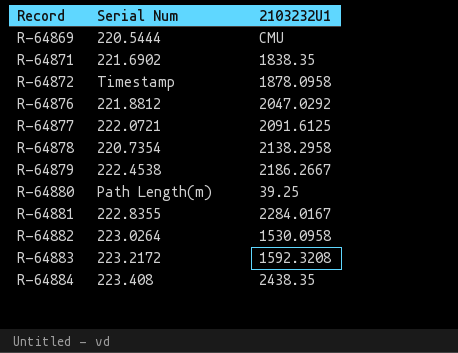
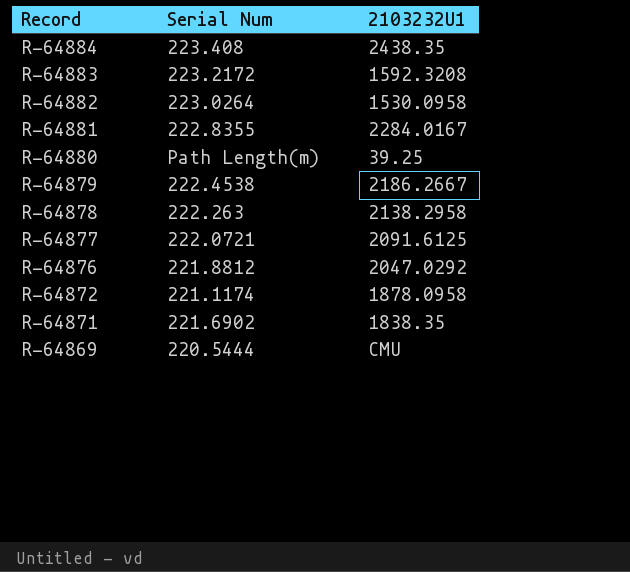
row order: Record ascending -> Record descending
R-64878 | Serial Num: 220.7354 -> 222.263
R-64872 | Serial Num: Timestamp -> 221.1174

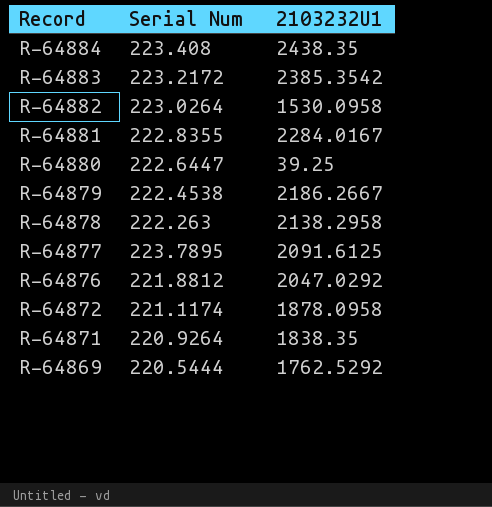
R-64883 | 2103232U1: 1592.3208 -> 2385.3542
R-64880 | Serial Num: Path Length(m) -> 222.6447
R-64877 | Serial Num: 222.0721 -> 223.7895
R-64871 | Serial Num: 221.6902 -> 220.9264
R-64869 | 2103232U1: CMU -> 1762.5292

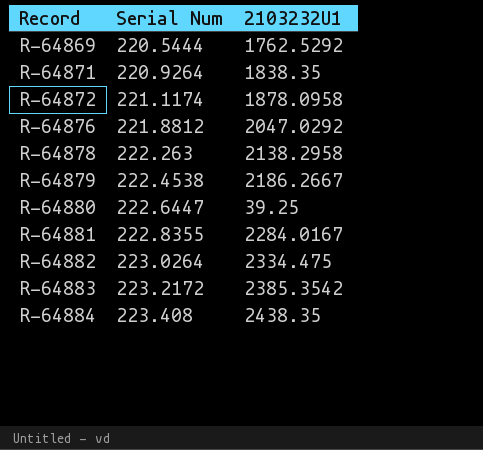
row order: Record descending -> Record ascending
row R-64877: 223.7895 | 2091.6125 -> none
R-64882 | 2103232U1: 1530.0958 -> 2334.475

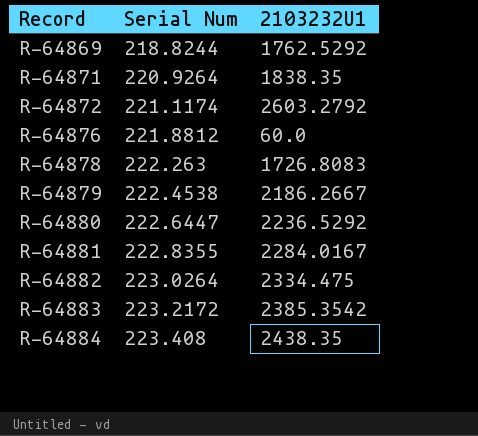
R-64869 | Serial Num: 220.5444 -> 218.8244
R-64872 | 2103232U1: 1878.0958 -> 2603.2792
R-64876 | 2103232U1: 2047.0292 -> 60.0
R-64878 | 2103232U1: 2138.2958 -> 1726.8083
R-64880 | 2103232U1: 39.25 -> 2236.5292

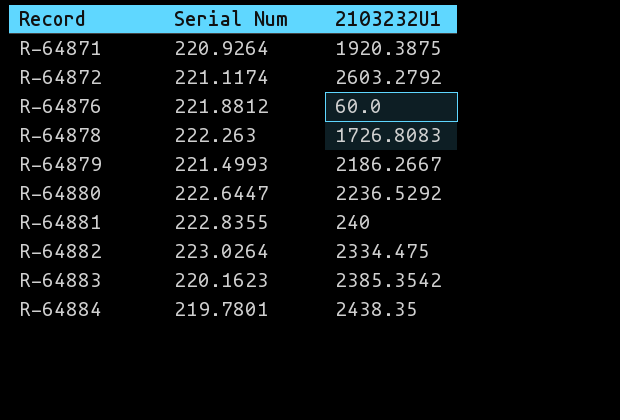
row R-64869: 218.8244 | 1762.5292 -> none
R-64871 | 2103232U1: 1838.35 -> 1920.3875
R-64879 | Serial Num: 222.4538 -> 221.4993
R-64881 | 2103232U1: 2284.0167 -> 240
R-64883 | Serial Num: 223.2172 -> 220.1623
R-64884 | Serial Num: 223.408 -> 219.7801

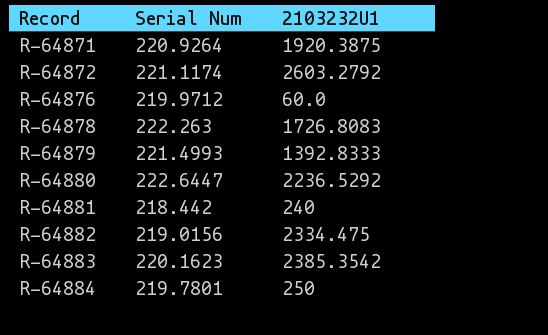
R-64876 | Serial Num: 221.8812 -> 219.9712
R-64879 | 2103232U1: 2186.2667 -> 1392.8333
R-64881 | Serial Num: 222.8355 -> 218.442
R-64882 | Serial Num: 223.0264 -> 219.0156
R-64884 | 2103232U1: 2438.35 -> 250

